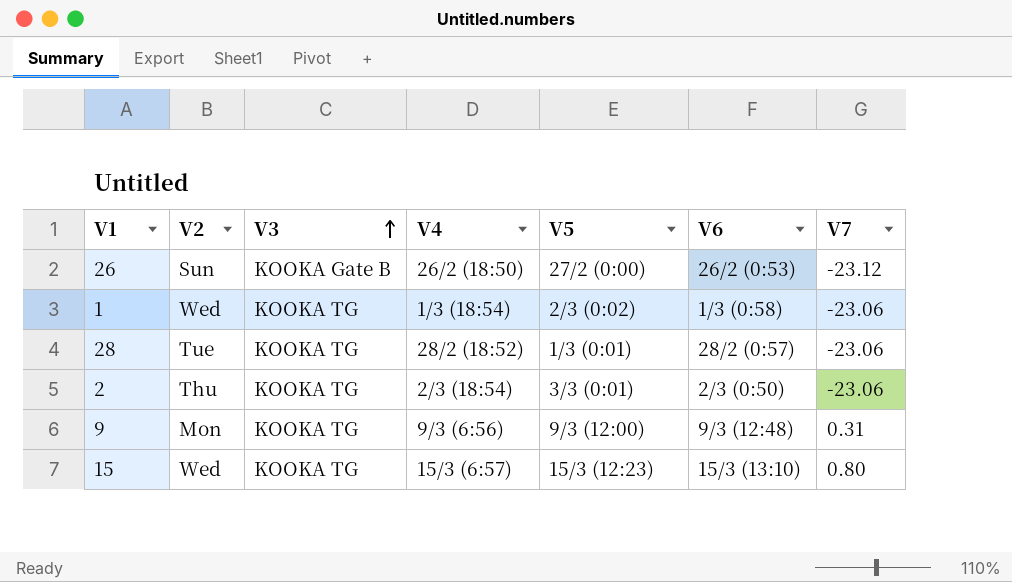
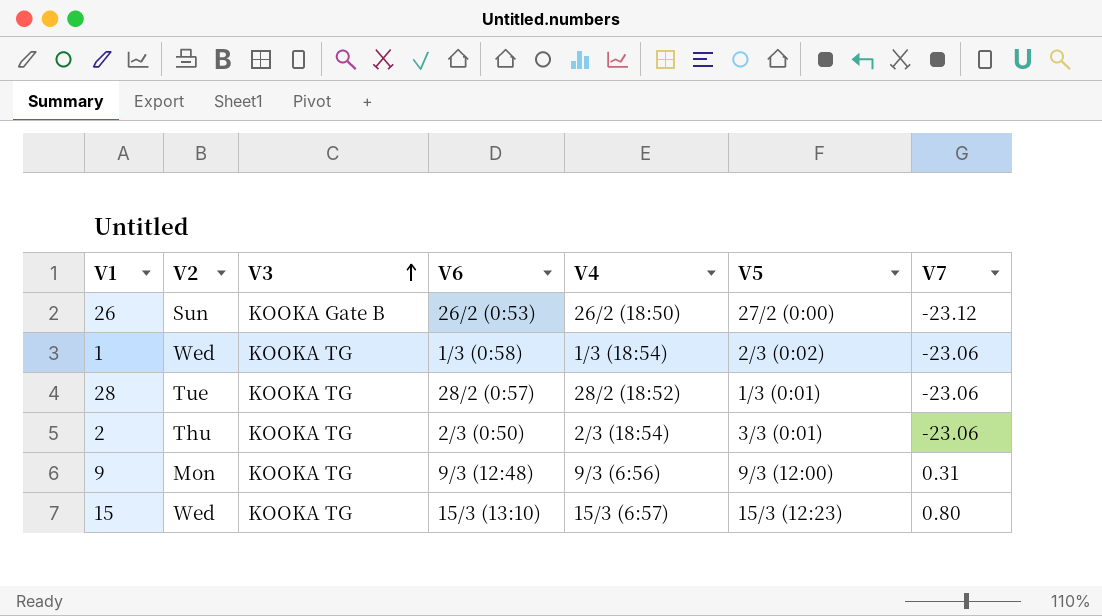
column V6 | position: 6 -> 4

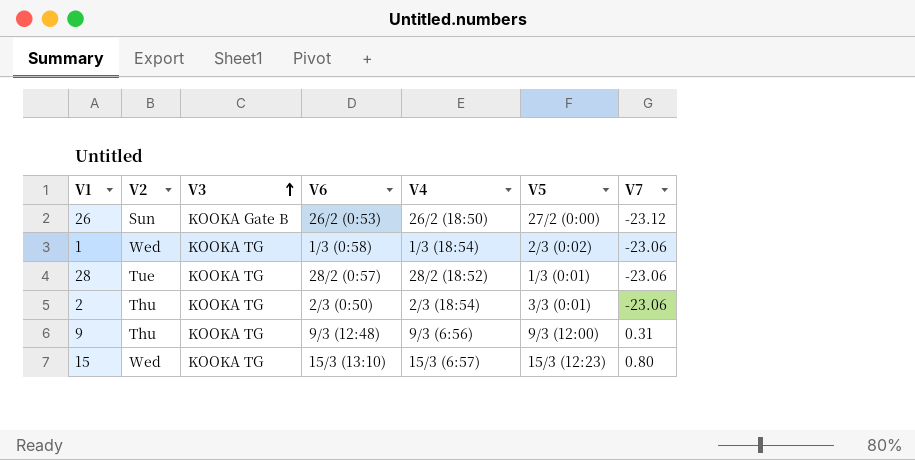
9 | V2: Mon -> Thu

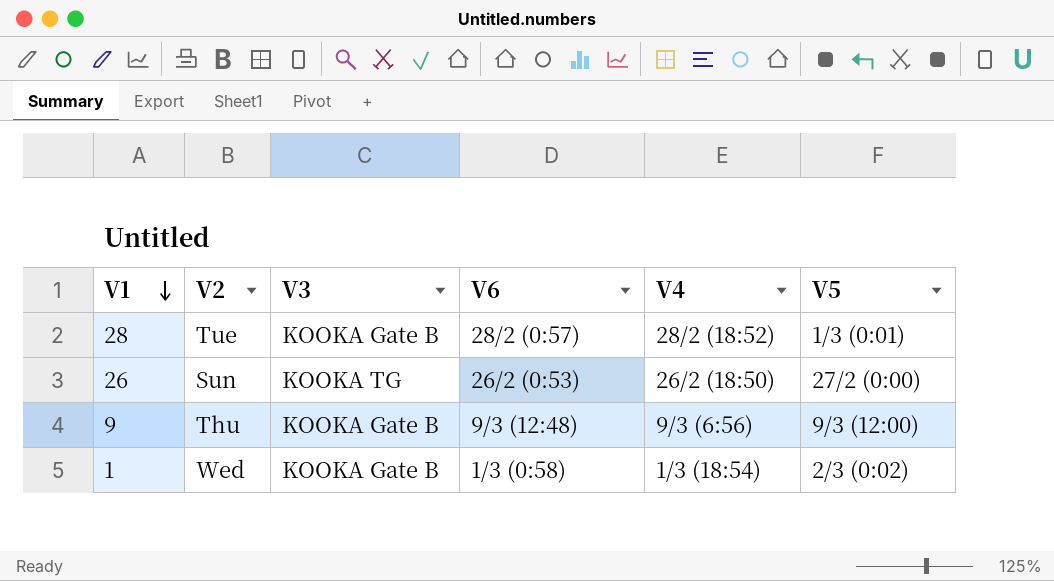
row order: V3 ascending -> V1 descending
column V7 | position: 7 -> none
row 2: Thu | KOOKA TG | 2/3 (0:50) | 2/3 (18:54) | 3/3 (0:01) | -23.06 -> none
row 15: Wed | KOOKA TG | 15/3 (13:10) | 15/3 (6:57) | 15/3 (12:23) | 0.80 -> none
28 | V3: KOOKA TG -> KOOKA Gate B
26 | V3: KOOKA Gate B -> KOOKA TG
9 | V3: KOOKA TG -> KOOKA Gate B
1 | V3: KOOKA TG -> KOOKA Gate B

